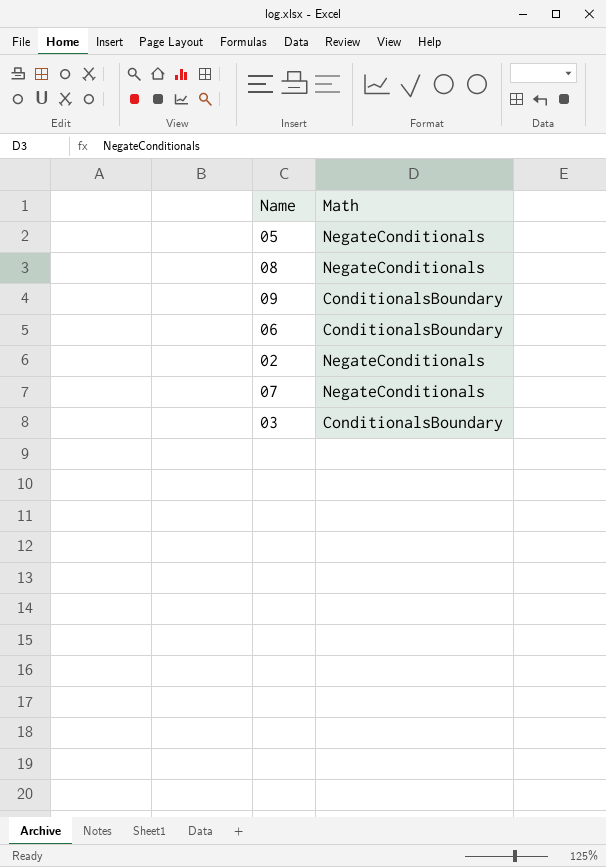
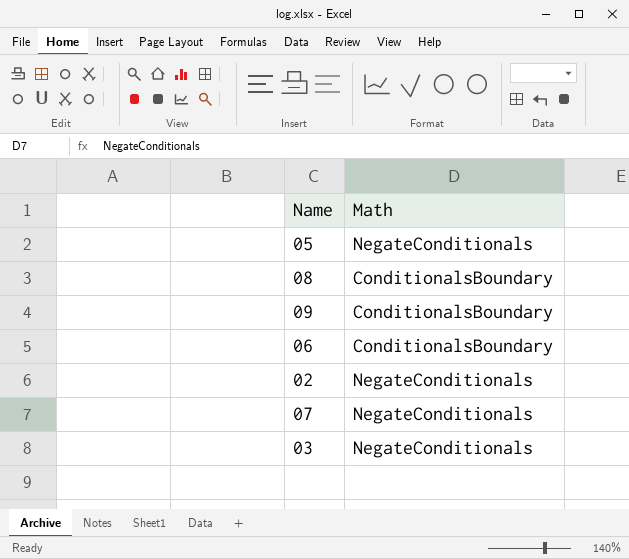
08 | Math: NegateConditionals -> ConditionalsBoundary
03 | Math: ConditionalsBoundary -> NegateConditionals

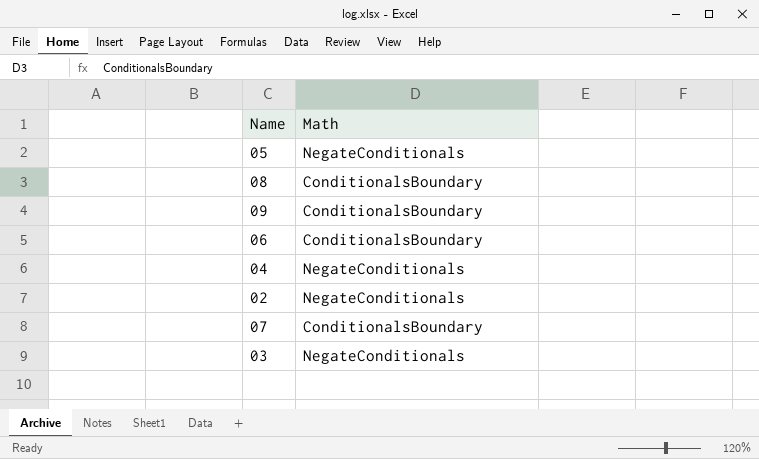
row 04: none -> NegateConditionals
07 | Math: NegateConditionals -> ConditionalsBoundary

